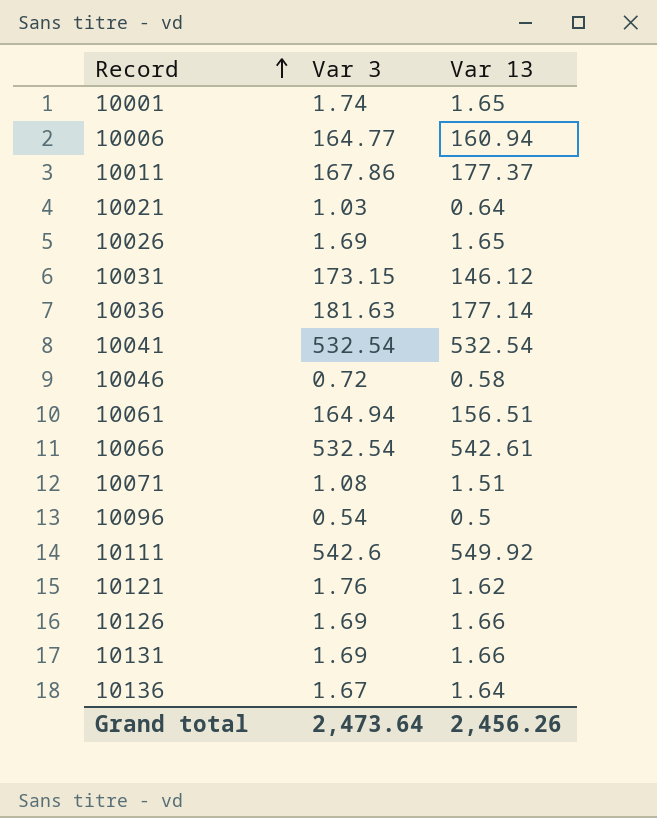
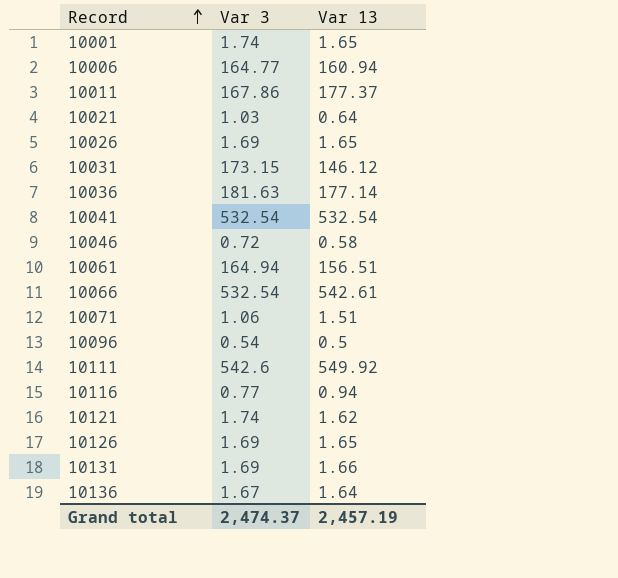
10071 | Var 3: 1.08 -> 1.06
row 10116: none -> 0.77 | 0.94
10121 | Var 3: 1.76 -> 1.74
10126 | Var 13: 1.66 -> 1.65
Grand total | Var 3: 2,473.64 -> 2,474.37
Grand total | Var 13: 2,456.26 -> 2,457.19

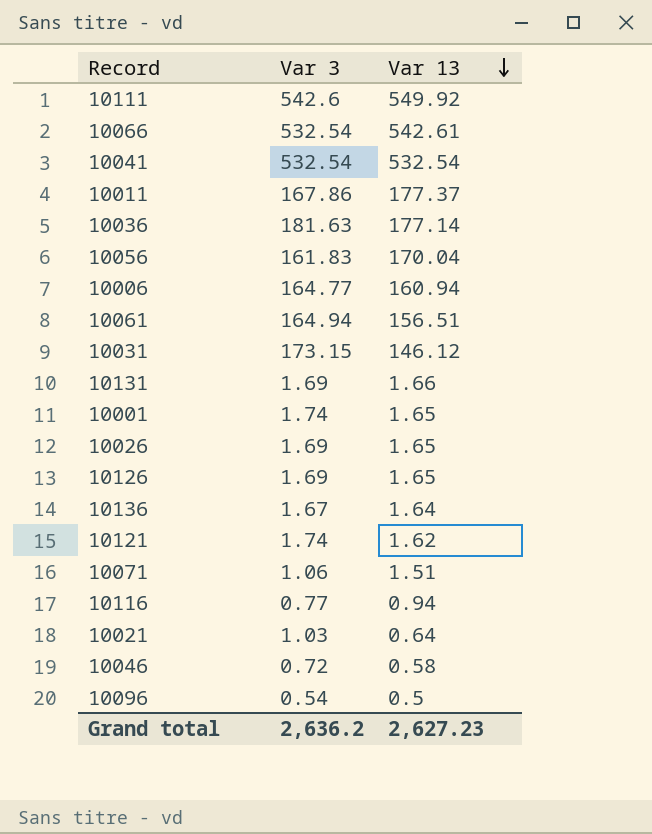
row order: Record ascending -> Var 13 descending
row 10056: none -> 161.83 | 170.04
Grand total | Var 3: 2,474.37 -> 2,636.2
Grand total | Var 13: 2,457.19 -> 2,627.23

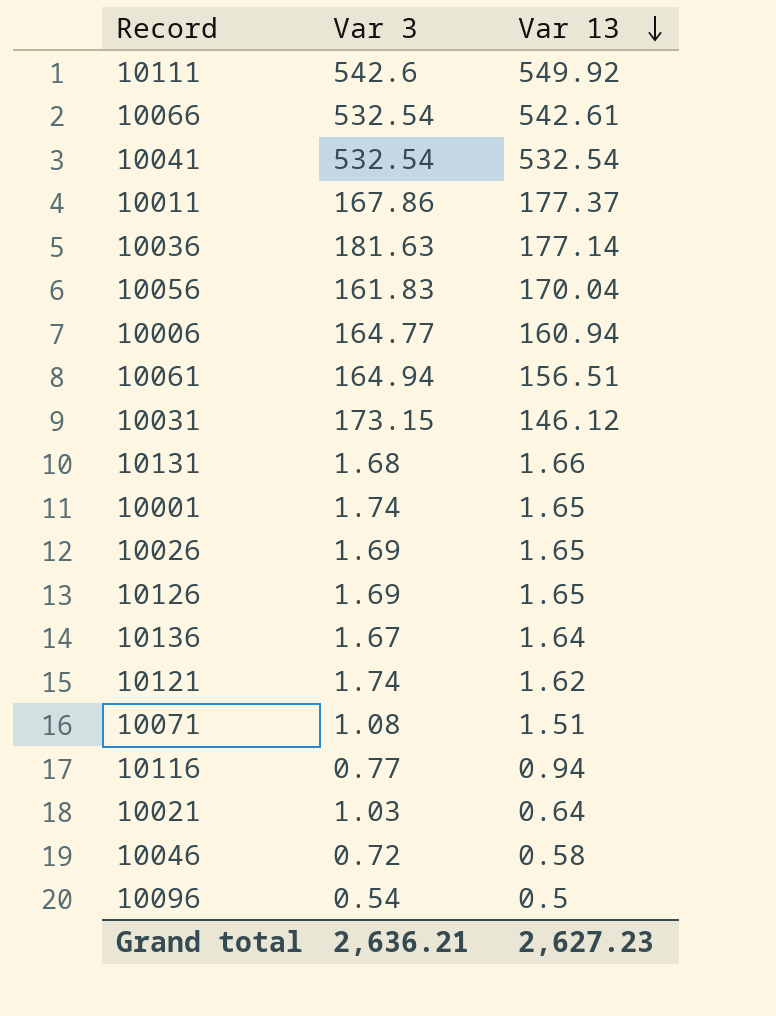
10131 | Var 3: 1.69 -> 1.68
10071 | Var 3: 1.06 -> 1.08
Grand total | Var 3: 2,636.2 -> 2,636.21

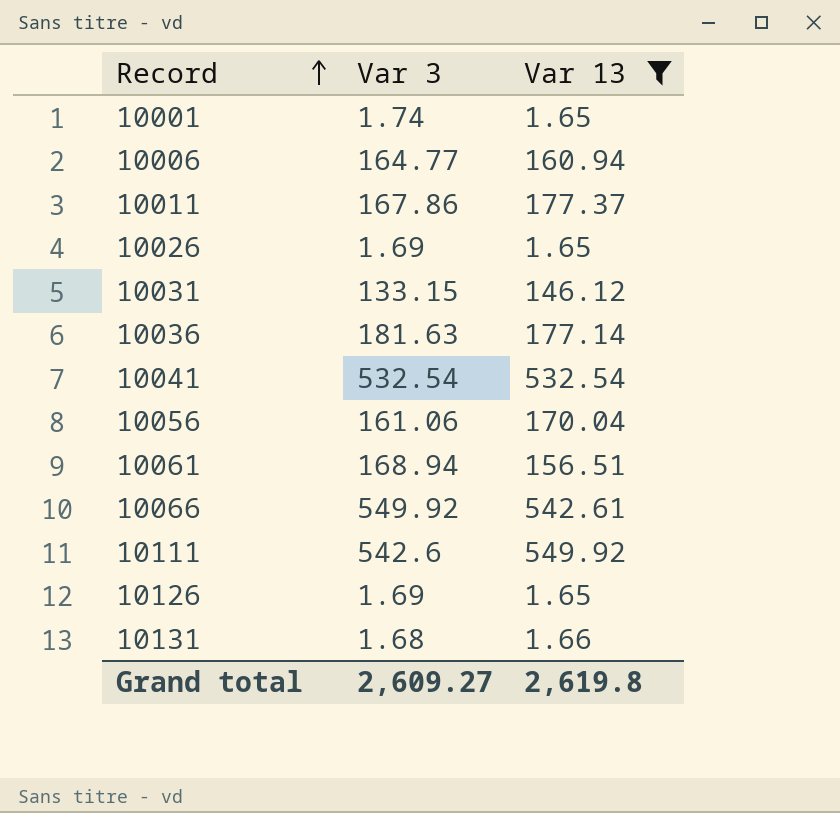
filter: none -> Var 13 >= 1.65
row order: Var 13 descending -> Record ascending
10031 | Var 3: 173.15 -> 133.15
10056 | Var 3: 161.83 -> 161.06
10061 | Var 3: 164.94 -> 168.94
10066 | Var 3: 532.54 -> 549.92
Grand total | Var 3: 2,636.21 -> 2,609.27
Grand total | Var 13: 2,627.23 -> 2,619.8

